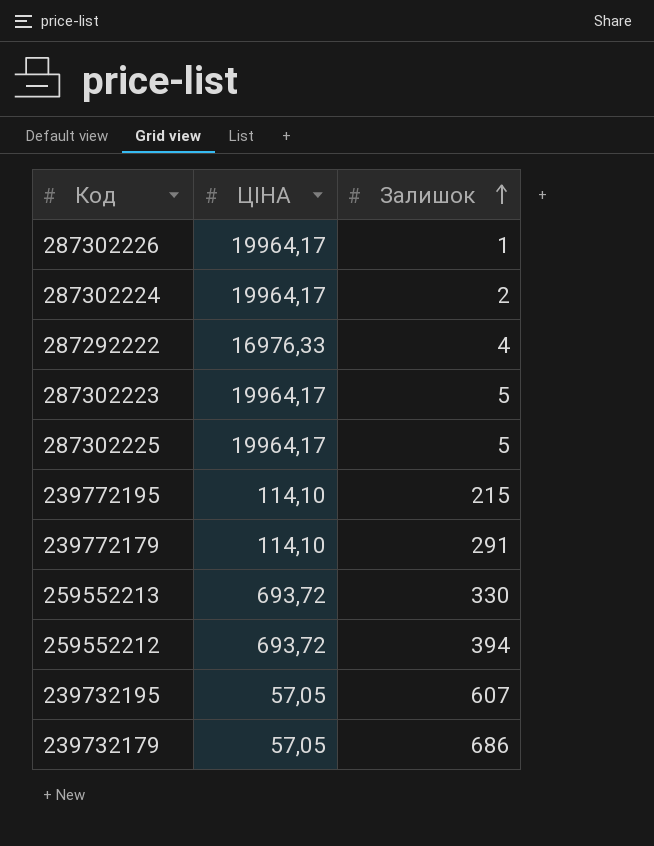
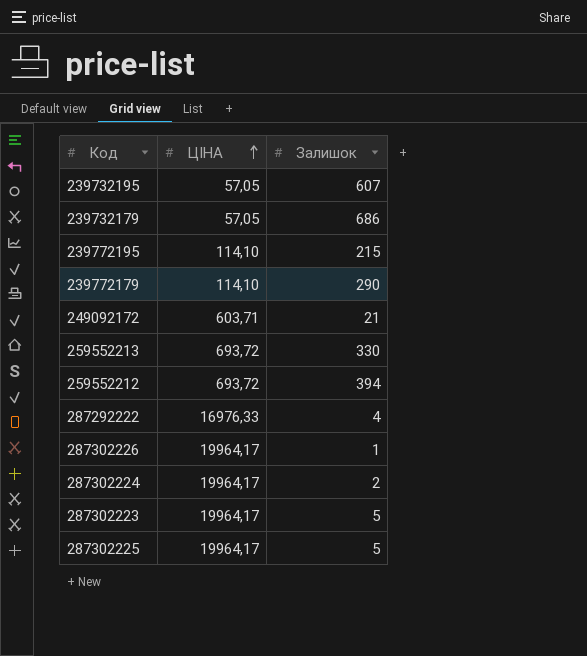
row order: Залишок ascending -> ЦІНА ascending
239772179 | Залишок: 291 -> 290
row 249092172: none -> 603,71 | 21

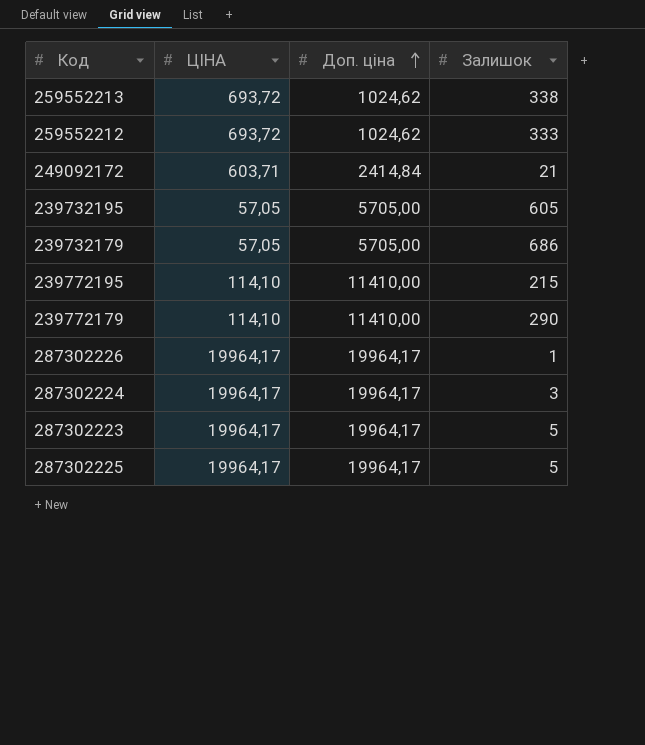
row order: ЦІНА ascending -> Доп. ціна ascending
column Доп. ціна | position: none -> 3
row 287292222: 16976,33 | 4 -> none
259552213 | Залишок: 330 -> 338
259552212 | Залишок: 394 -> 333
239732195 | Залишок: 607 -> 605
287302224 | Залишок: 2 -> 3

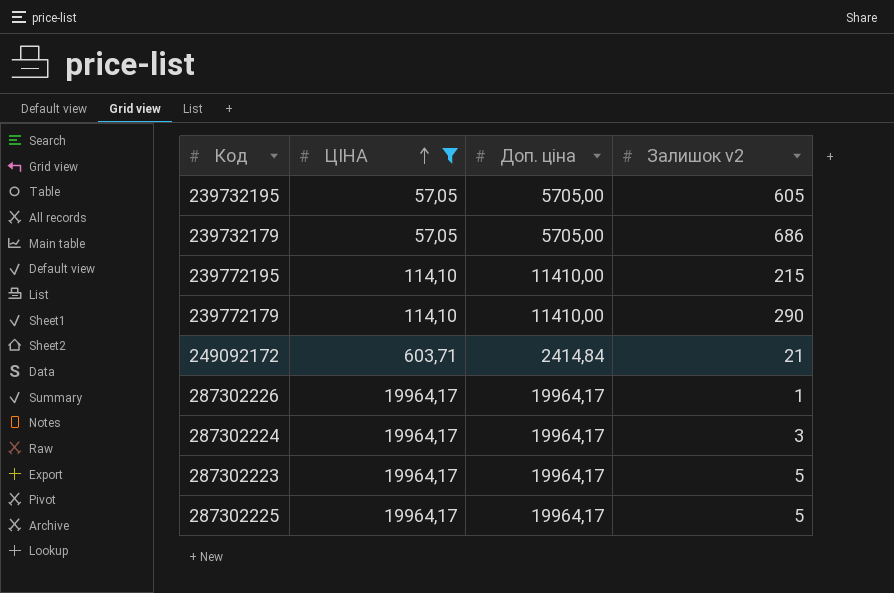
filter: none -> ЦІНА != 693,72
row order: Доп. ціна ascending -> ЦІНА ascending
column name: Залишок -> Залишок v2

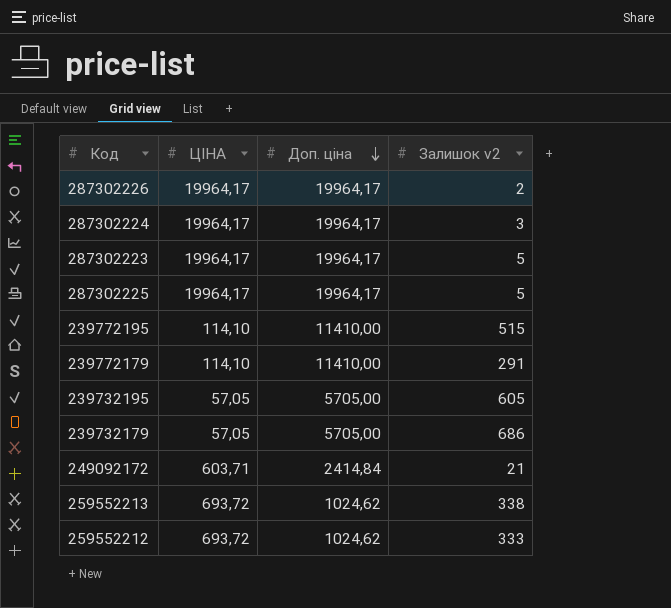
filter: ЦІНА != 693,72 -> none
row order: ЦІНА ascending -> Доп. ціна descending
287302226 | Залишок v2: 1 -> 2
239772195 | Залишок v2: 215 -> 515
239772179 | Залишок v2: 290 -> 291

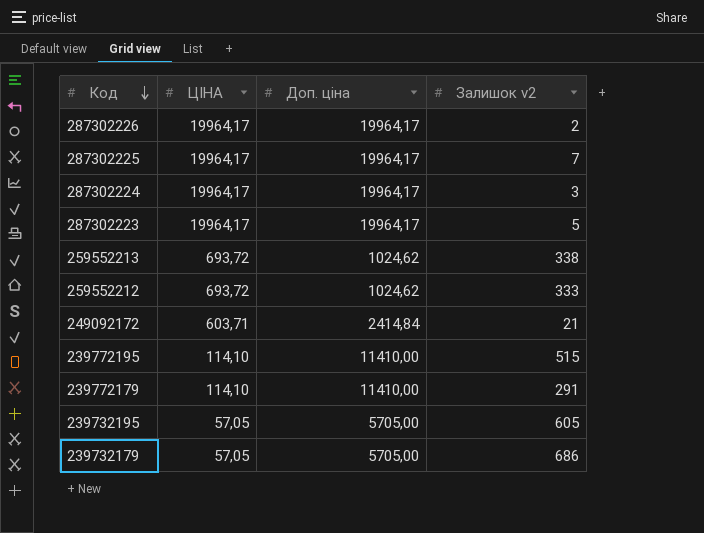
row order: Доп. ціна descending -> Код descending
287302225 | Залишок v2: 5 -> 7

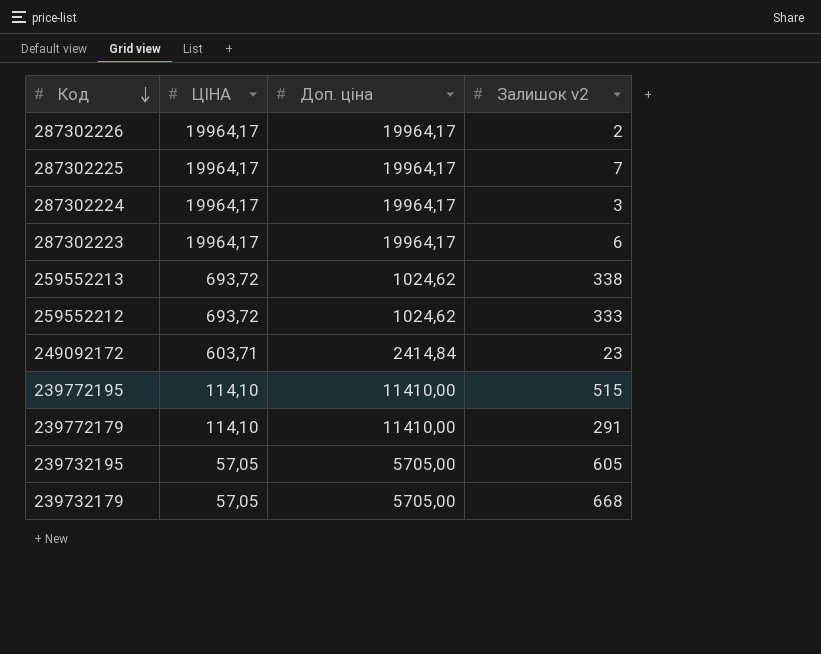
287302223 | Залишок v2: 5 -> 6
249092172 | Залишок v2: 21 -> 23
239732179 | Залишок v2: 686 -> 668

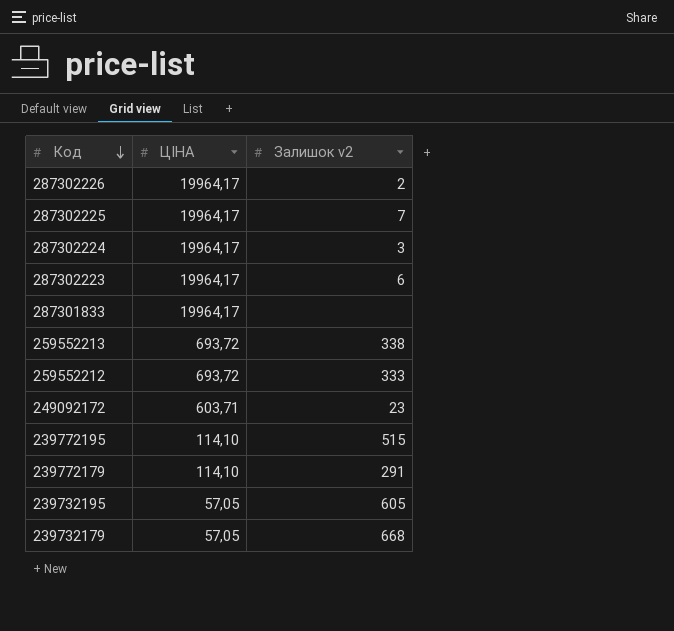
column Доп. ціна | position: 3 -> none
row 287301833: none -> 19964,17 | none

